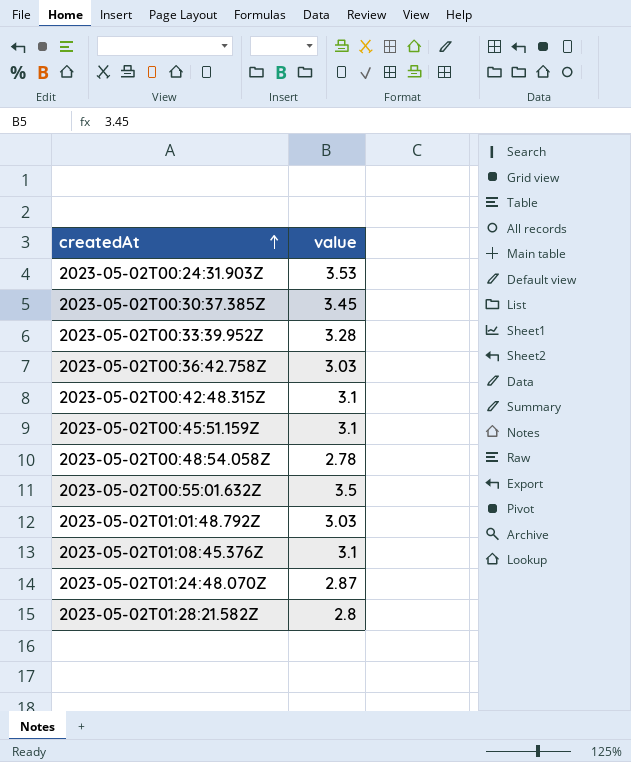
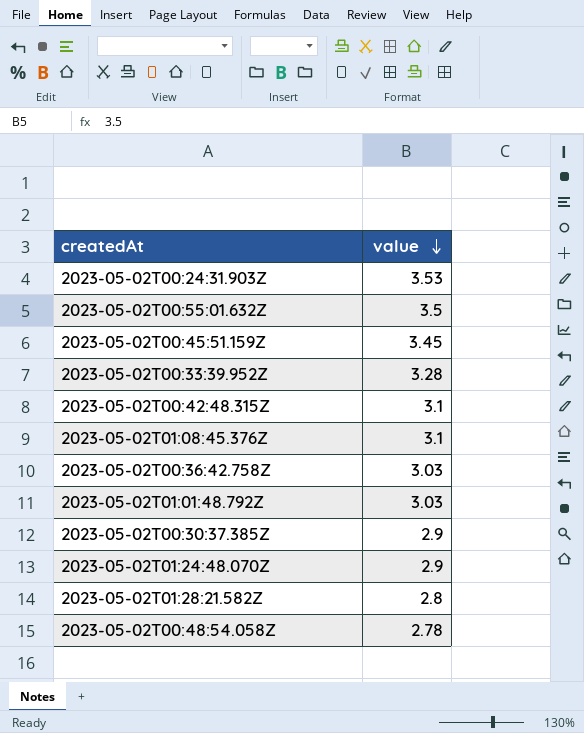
row order: createdAt ascending -> value descending
2023-05-02T00:45:51.159Z | value: 3.1 -> 3.45
2023-05-02T00:30:37.385Z | value: 3.45 -> 2.9
2023-05-02T01:24:48.070Z | value: 2.87 -> 2.9

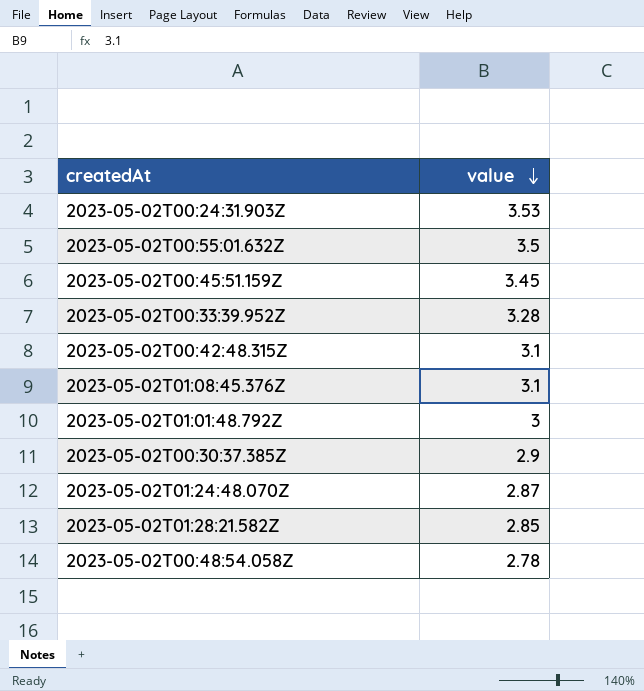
row 2023-05-02T00:36:42.758Z: 3.03 -> none
2023-05-02T01:01:48.792Z | value: 3.03 -> 3
2023-05-02T01:24:48.070Z | value: 2.9 -> 2.87
2023-05-02T01:28:21.582Z | value: 2.8 -> 2.85

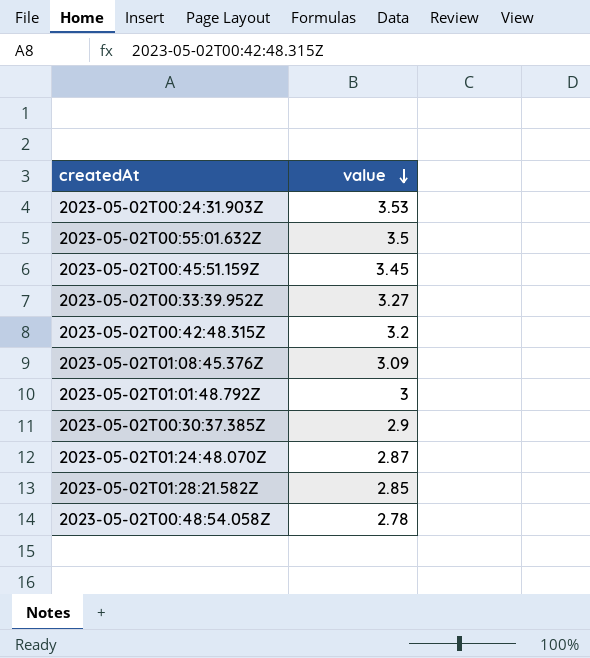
2023-05-02T00:33:39.952Z | value: 3.28 -> 3.27
2023-05-02T00:42:48.315Z | value: 3.1 -> 3.2
2023-05-02T01:08:45.376Z | value: 3.1 -> 3.09

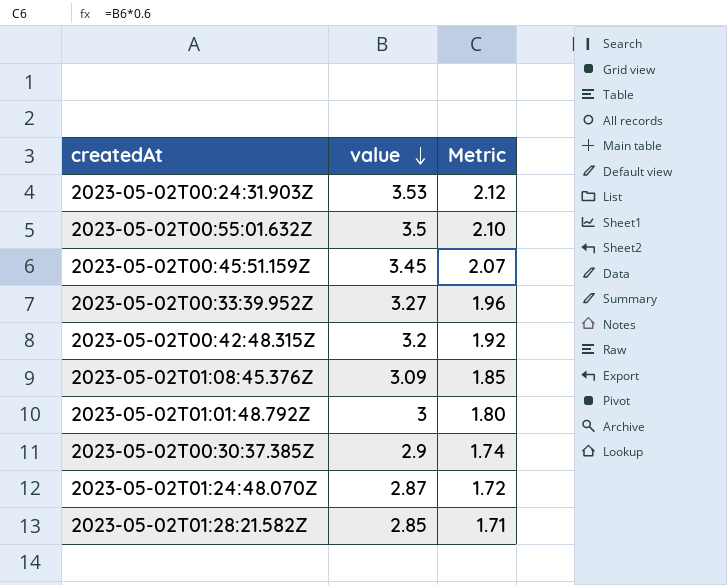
column Metric | formula: none -> [value] * 0.6
row 2023-05-02T00:48:54.058Z: 2.78 -> none

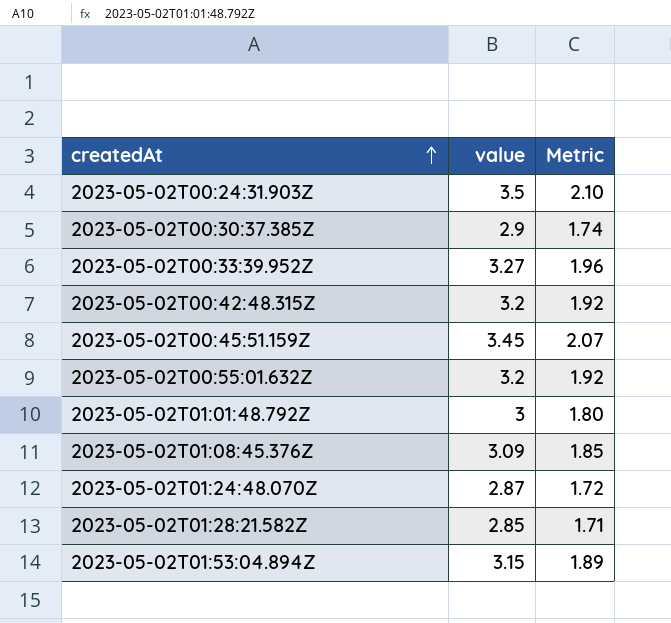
row order: value descending -> createdAt ascending
2023-05-02T00:24:31.903Z | value: 3.53 -> 3.5
2023-05-02T00:24:31.903Z | Metric: 2.12 -> 2.10
2023-05-02T00:55:01.632Z | value: 3.5 -> 3.2
2023-05-02T00:55:01.632Z | Metric: 2.10 -> 1.92
row 2023-05-02T01:53:04.894Z: none -> 3.15 | 1.89

